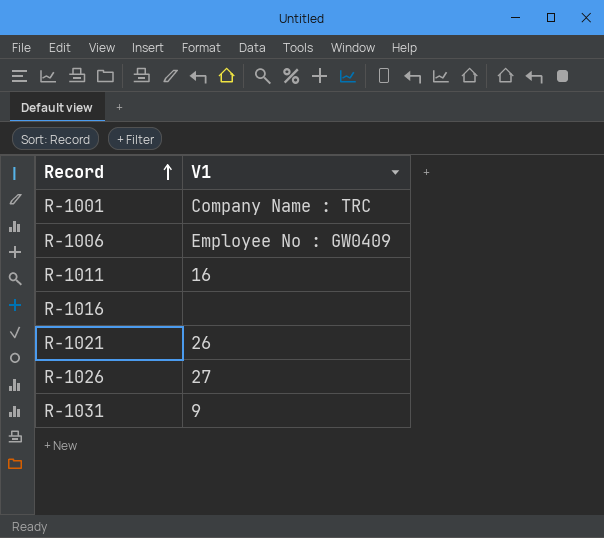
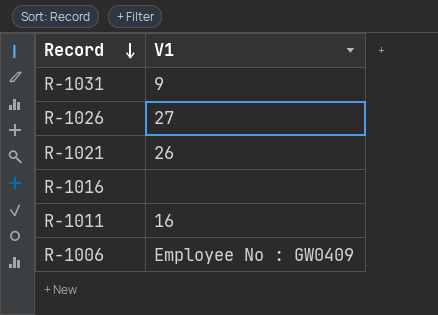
row order: Record ascending -> Record descending
row R-1001: Company Name : TRC -> none

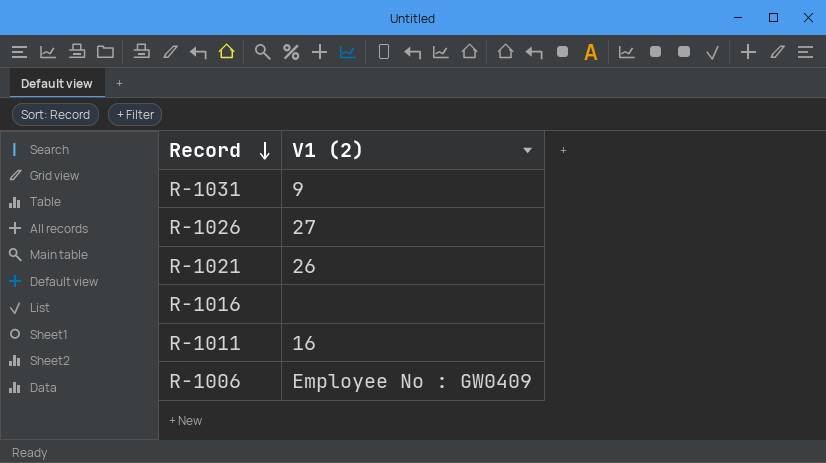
column name: V1 -> V1 (2)

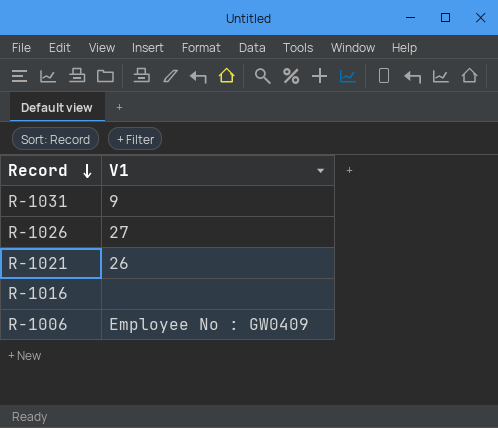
column name: V1 (2) -> V1
row R-1011: 16 -> none

